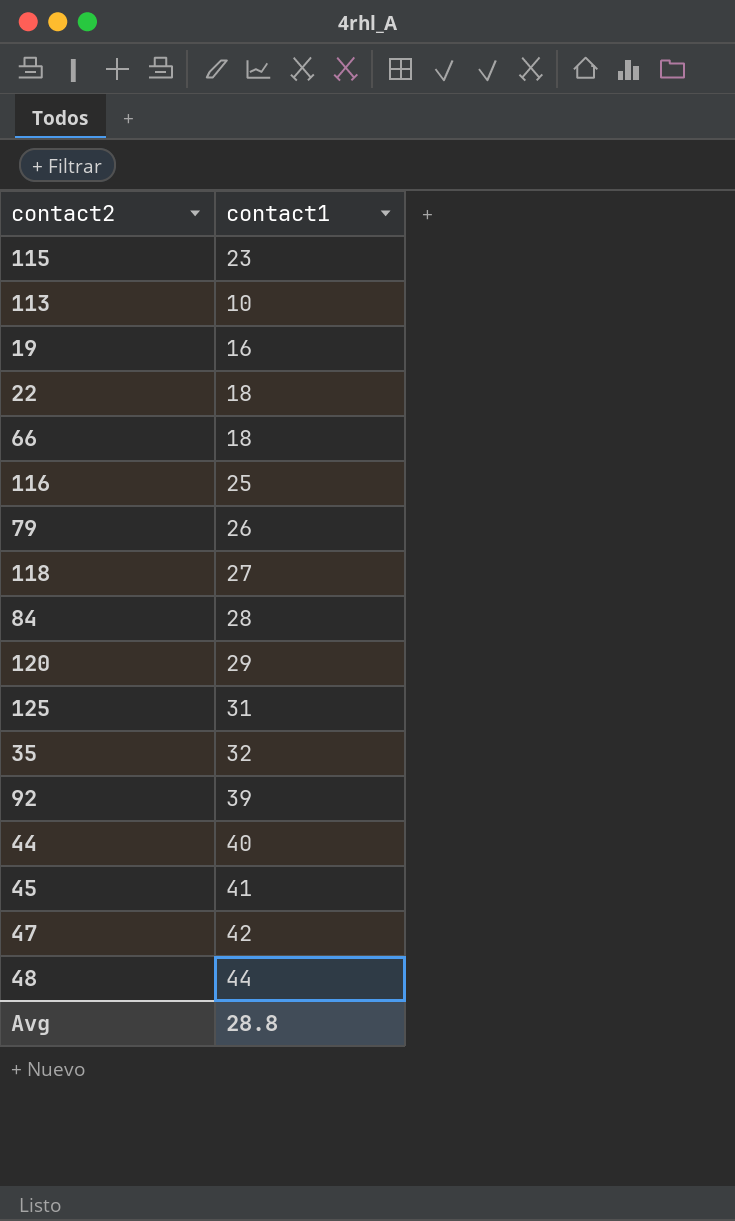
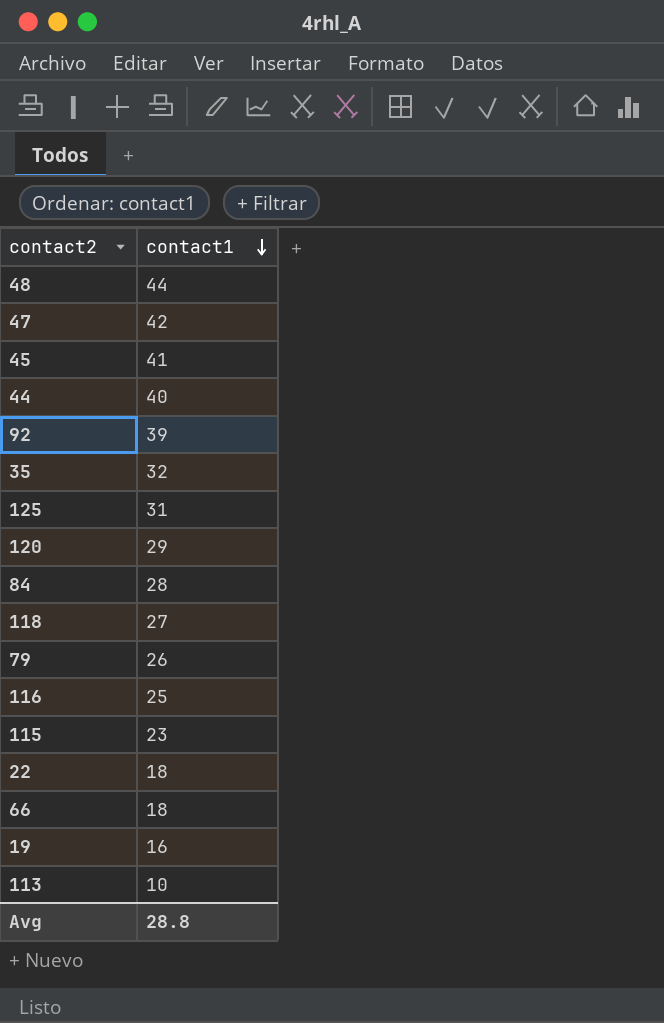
row order: none -> contact1 descending

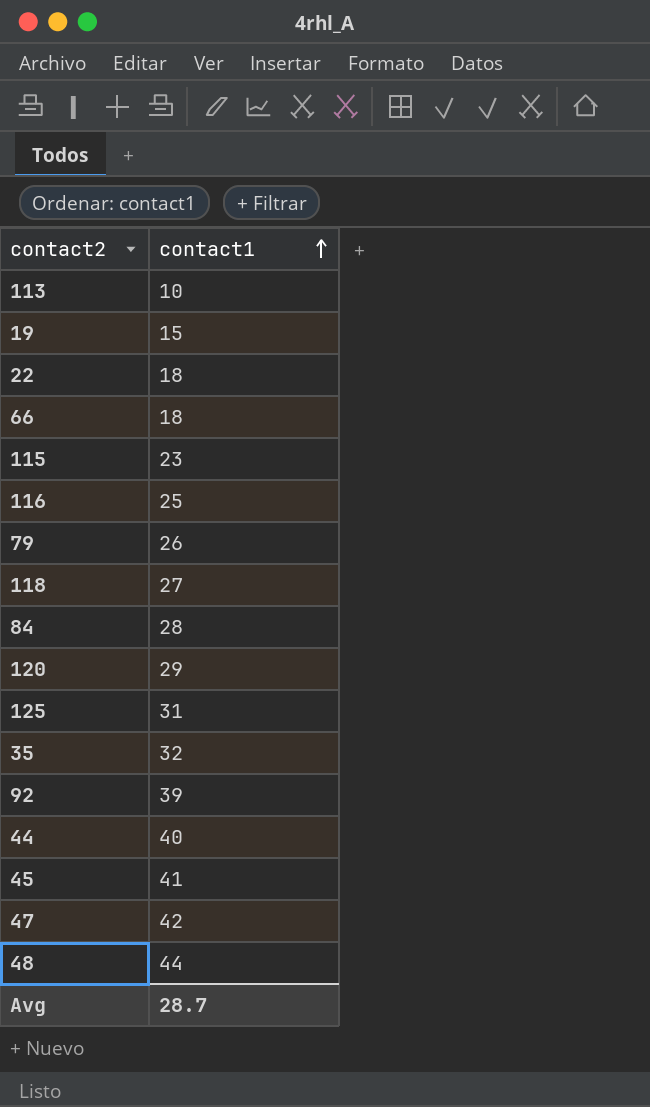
row order: contact1 descending -> contact1 ascending
19 | contact1: 16 -> 15
Avg | contact1: 28.8 -> 28.7

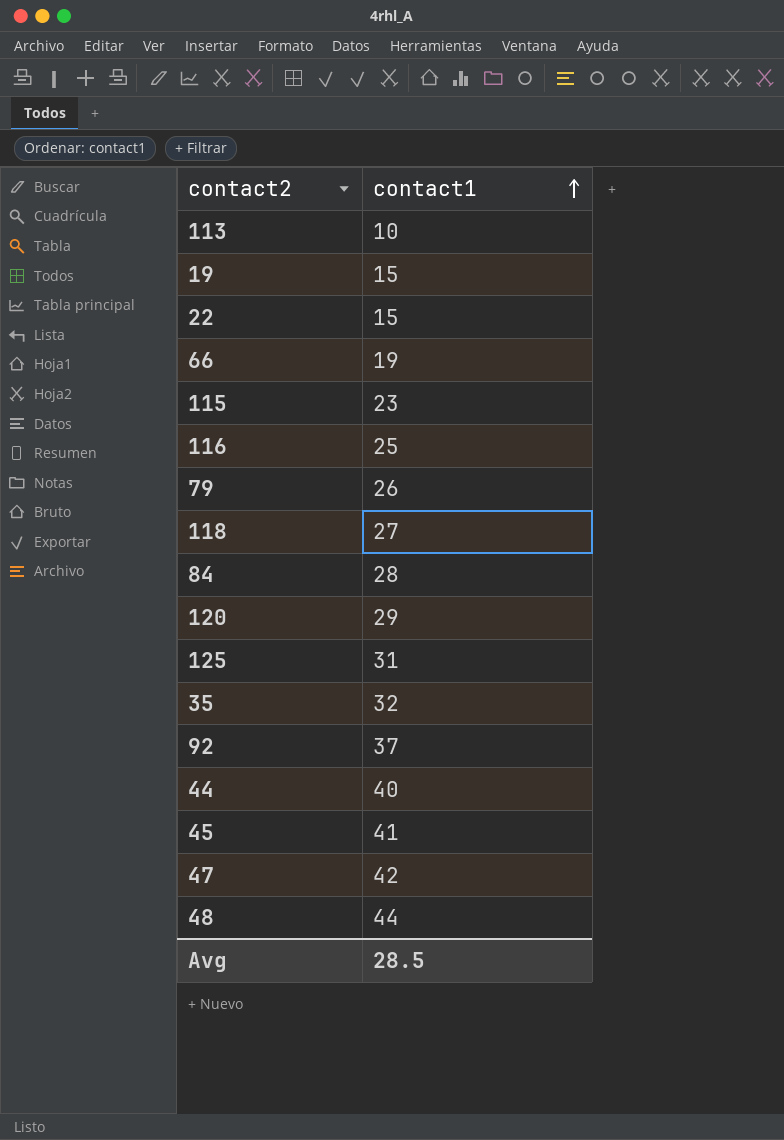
22 | contact1: 18 -> 15
66 | contact1: 18 -> 19
92 | contact1: 39 -> 37
Avg | contact1: 28.7 -> 28.5

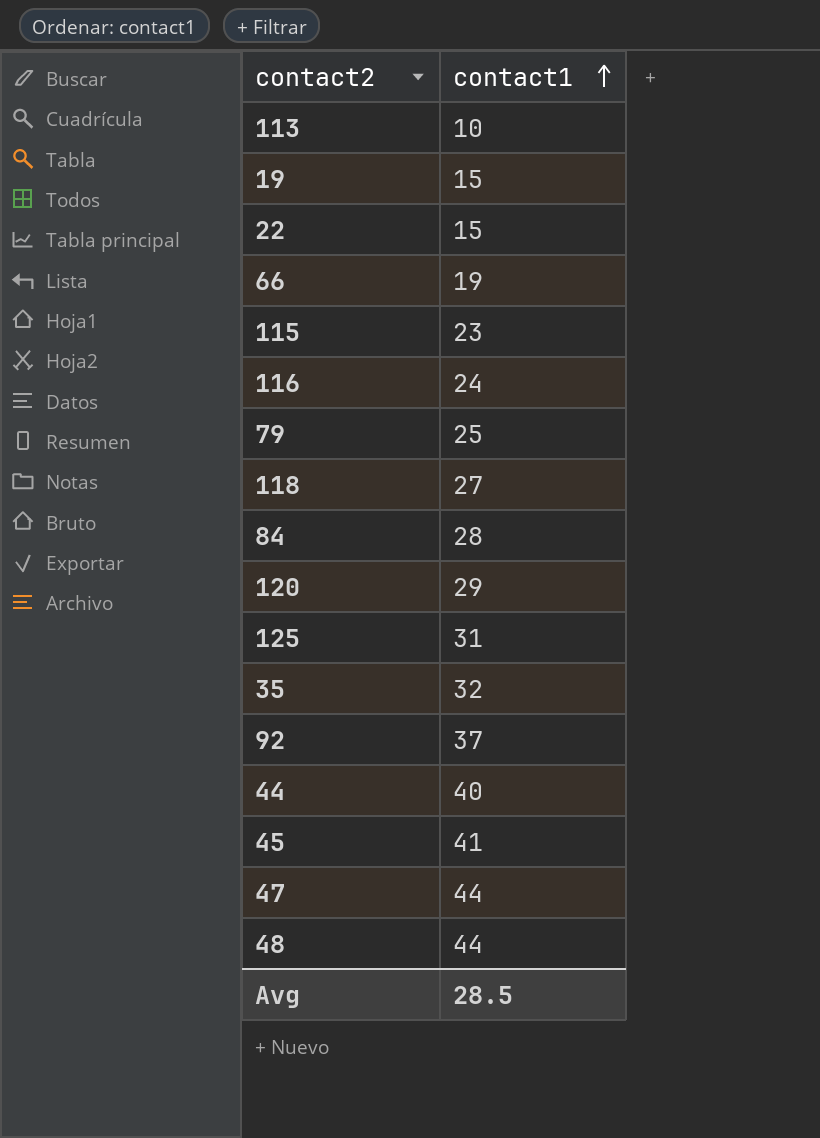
116 | contact1: 25 -> 24
79 | contact1: 26 -> 25
47 | contact1: 42 -> 44

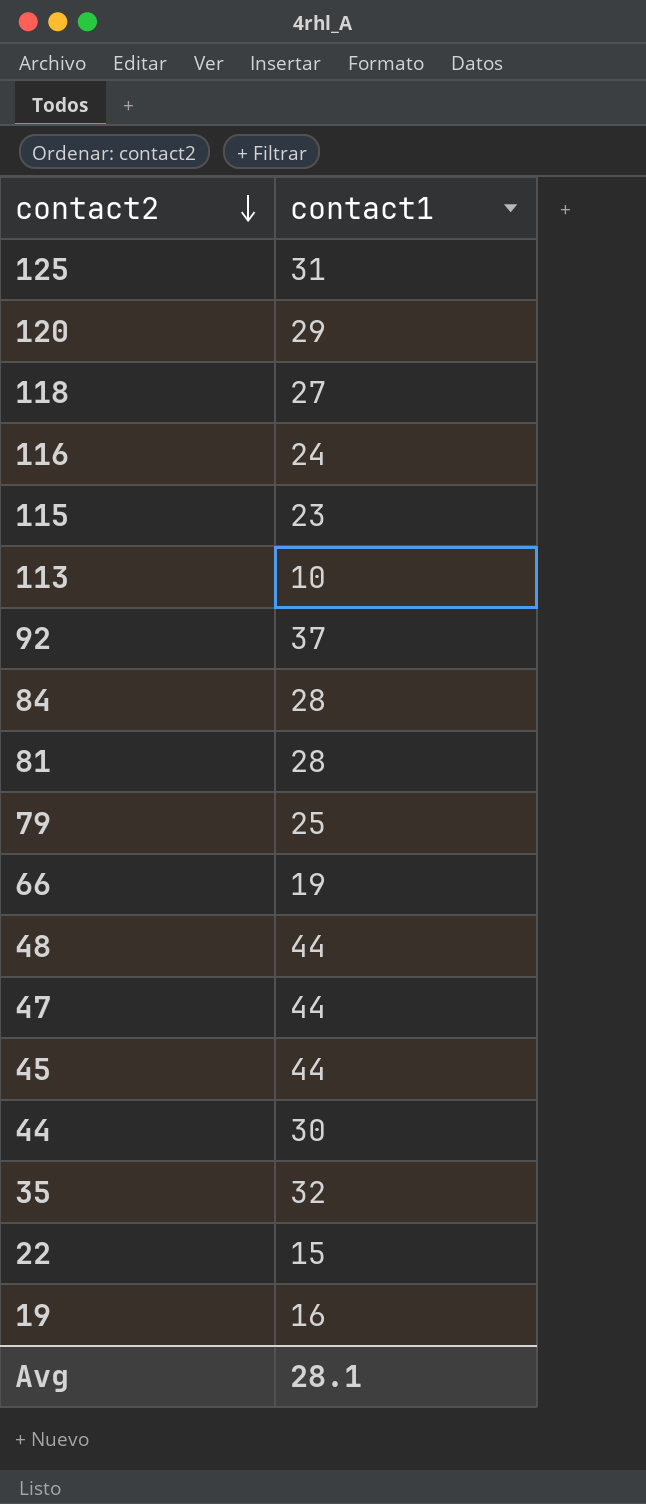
row order: contact1 ascending -> contact2 descending
row 81: none -> 28
45 | contact1: 41 -> 44
44 | contact1: 40 -> 30
19 | contact1: 15 -> 16
Avg | contact1: 28.5 -> 28.1

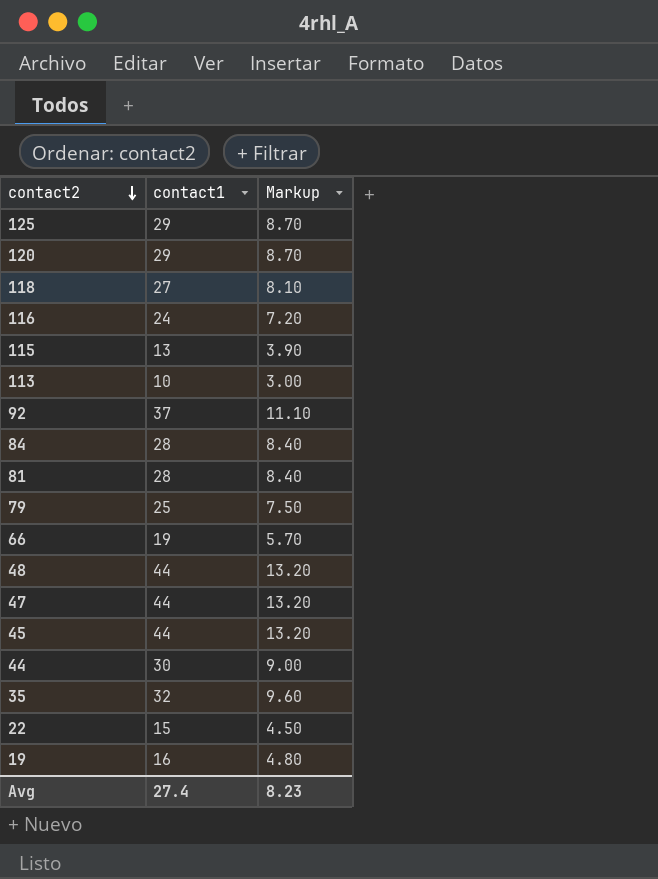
column Markup | formula: none -> [contact1] * 0.3
125 | contact1: 31 -> 29
115 | contact1: 23 -> 13
Avg | contact1: 28.1 -> 27.4

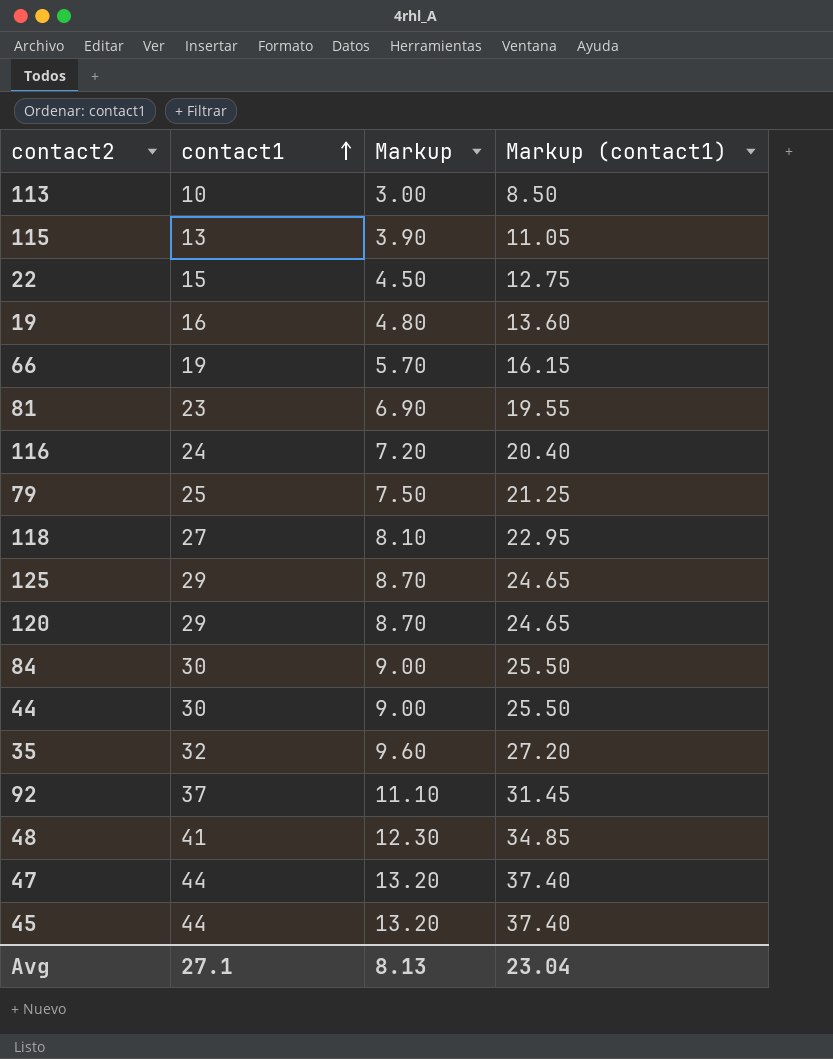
row order: contact2 descending -> contact1 ascending
column Markup (contact1) | formula: none -> [contact1] * 0.85
81 | contact1: 28 -> 23
81 | Markup: 8.40 -> 6.90
84 | contact1: 28 -> 30
84 | Markup: 8.40 -> 9.00
48 | contact1: 44 -> 41
48 | Markup: 13.20 -> 12.30
Avg | contact1: 27.4 -> 27.1
Avg | Markup: 8.23 -> 8.13

